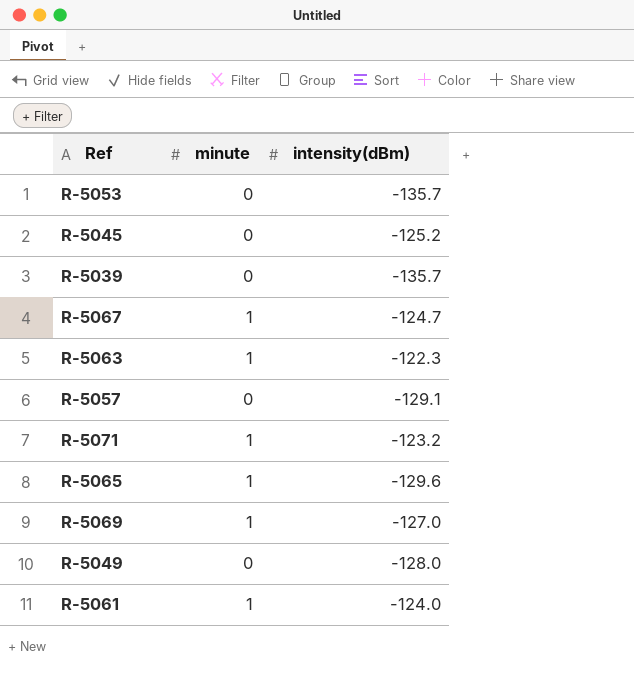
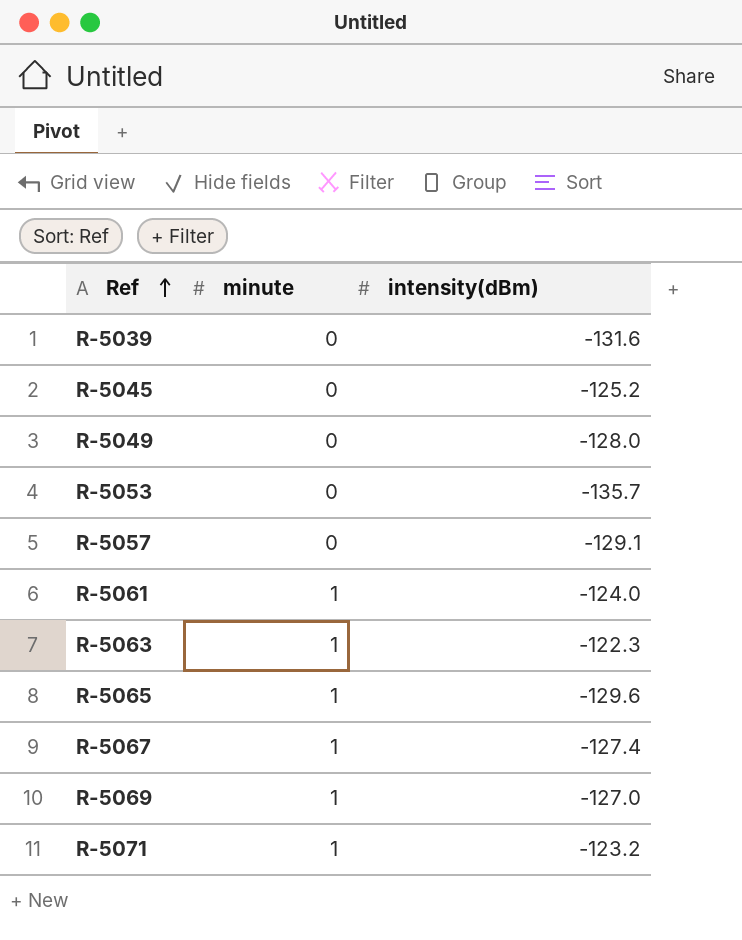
row order: none -> Ref ascending
R-5039 | intensity(dBm): -135.7 -> -131.6
R-5067 | intensity(dBm): -124.7 -> -127.4

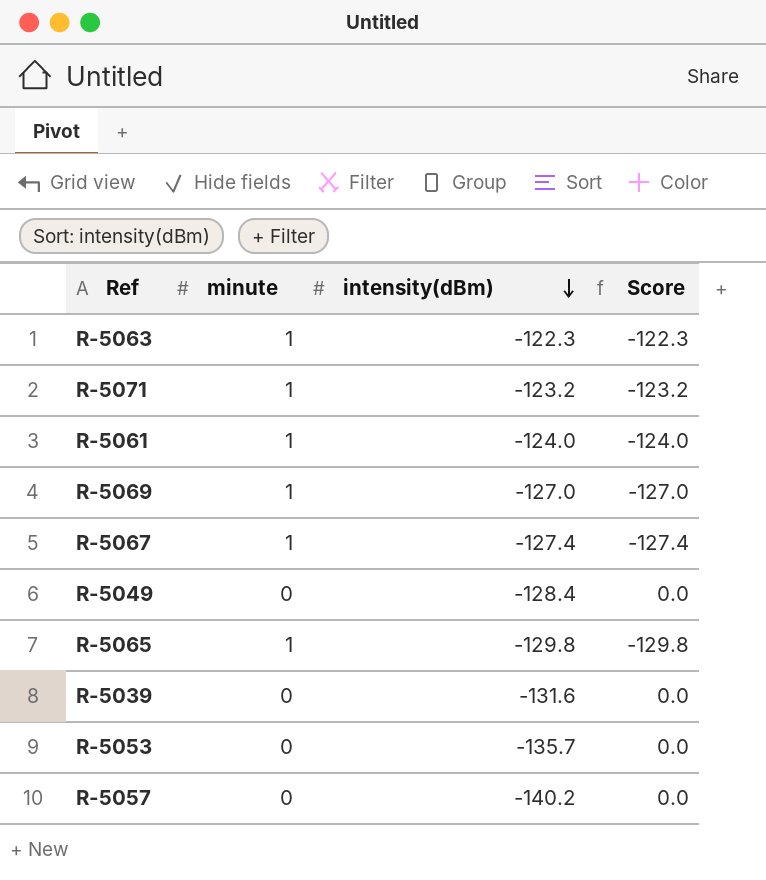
row order: Ref ascending -> intensity(dBm) descending
column Score | formula: none -> [minute] * [intensity(dBm)]
row R-5045: 0 | -125.2 -> none
R-5049 | intensity(dBm): -128.0 -> -128.4
R-5065 | intensity(dBm): -129.6 -> -129.8
R-5057 | intensity(dBm): -129.1 -> -140.2

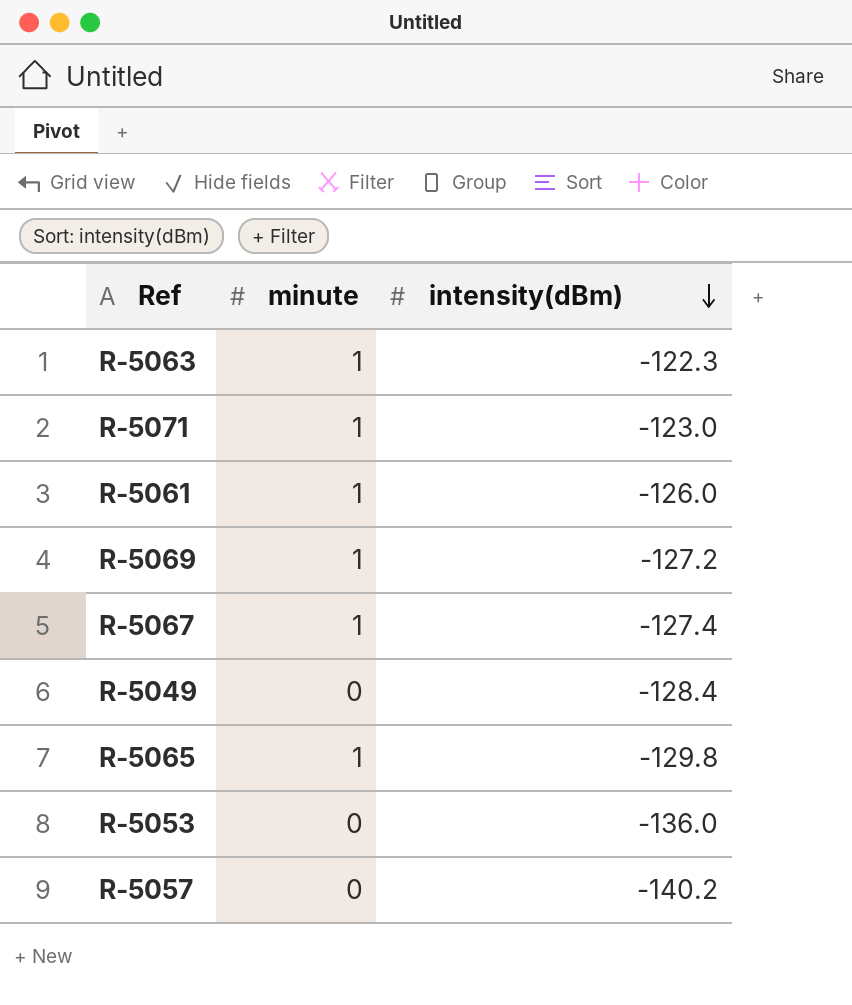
column Score | formula: [minute] * [intensity(dBm)] -> none
row R-5039: 0 | -131.6 | 0.0 -> none
R-5071 | intensity(dBm): -123.2 -> -123.0
R-5061 | intensity(dBm): -124.0 -> -126.0
R-5069 | intensity(dBm): -127.0 -> -127.2
R-5053 | intensity(dBm): -135.7 -> -136.0

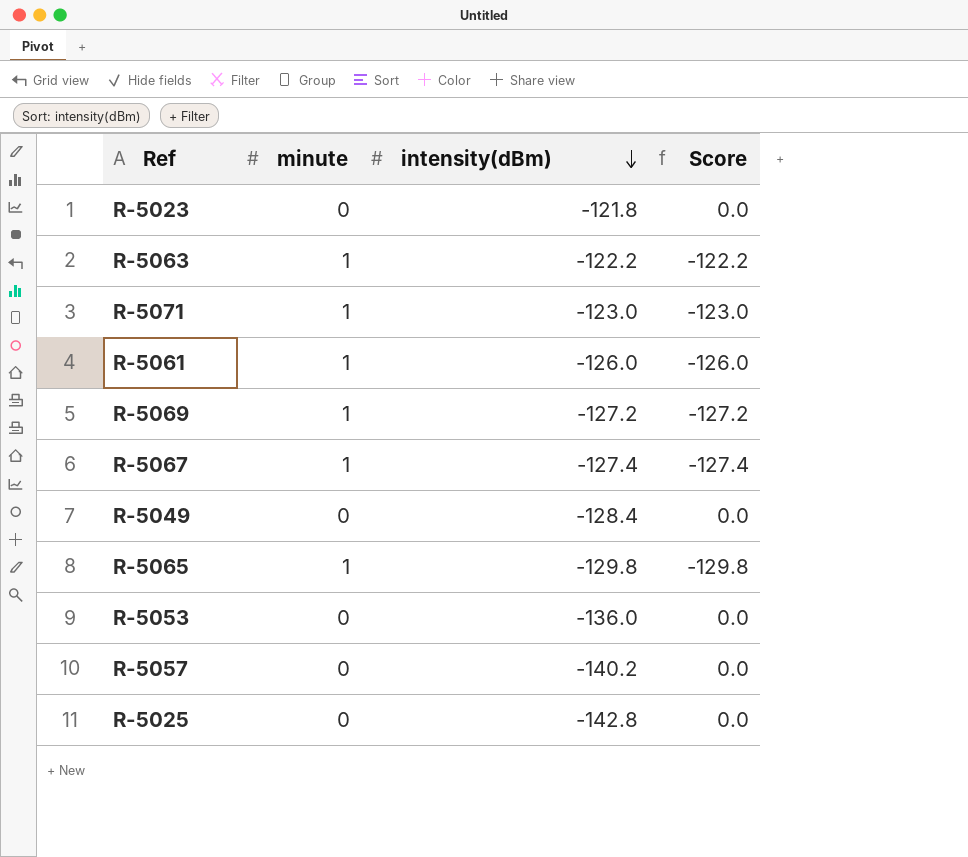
column Score | formula: none -> [minute] * [intensity(dBm)]
row R-5023: none -> 0 | -121.8 | 0.0
R-5063 | intensity(dBm): -122.3 -> -122.2
row R-5025: none -> 0 | -142.8 | 0.0

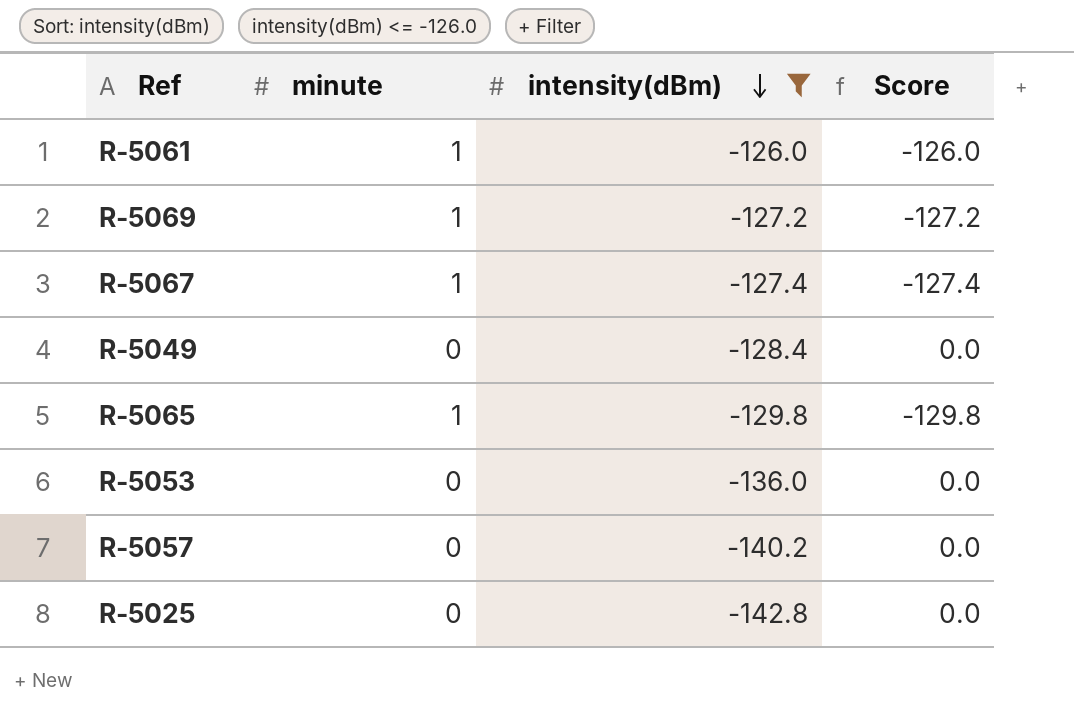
filter: none -> intensity(dBm) <= -126.0

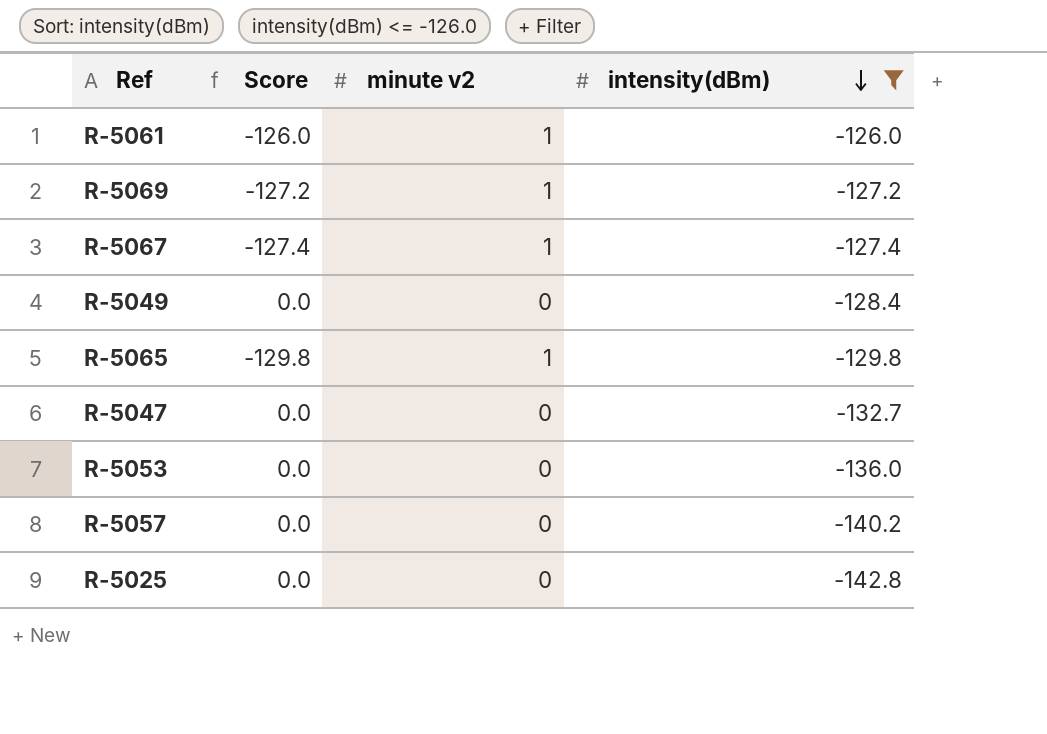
column Score | position: 4 -> 2
column name: minute -> minute v2
row R-5047: none -> 0.0 | 0 | -132.7

